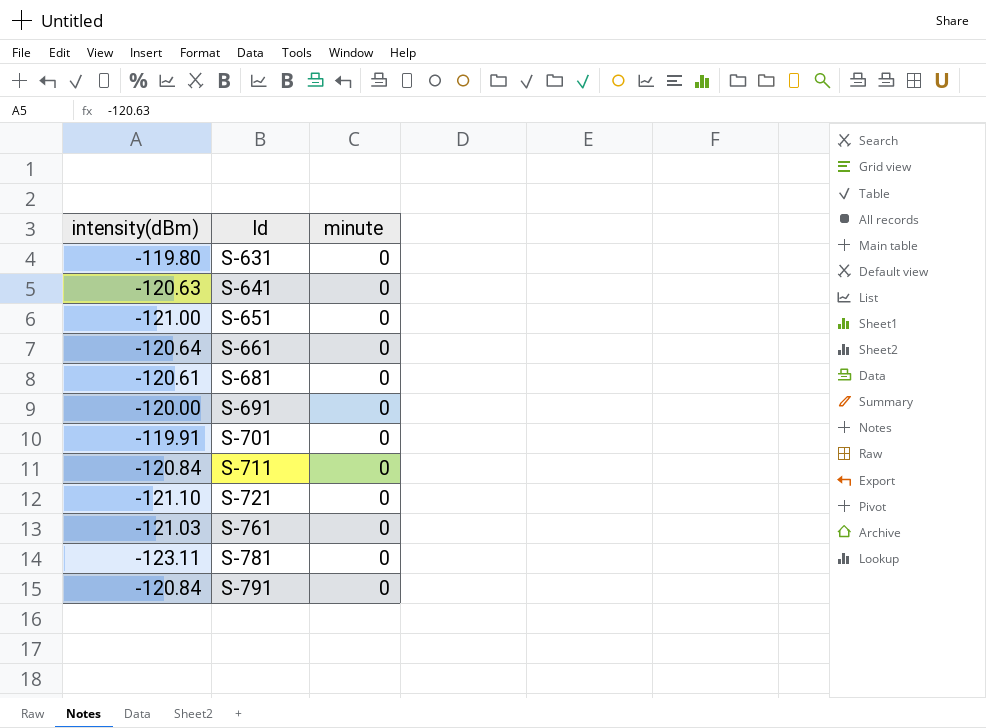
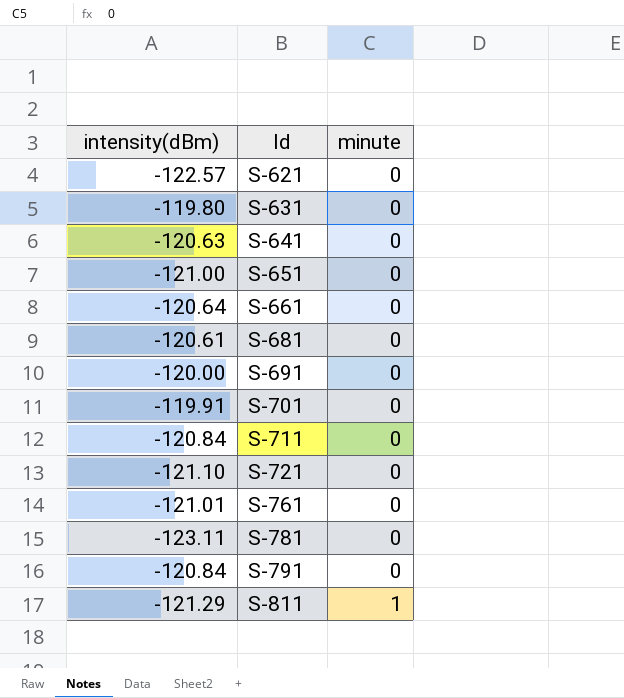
row S-621: none -> -122.57 | 0
S-761 | intensity(dBm): -121.03 -> -121.01
row S-811: none -> -121.29 | 1

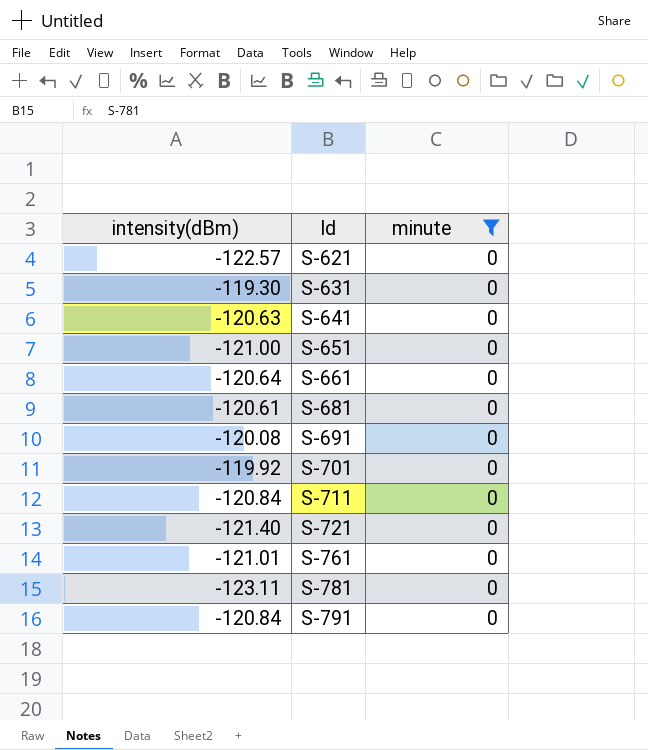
filter: none -> minute = 0
S-631 | intensity(dBm): -119.80 -> -119.30
S-691 | intensity(dBm): -120.00 -> -120.08
S-701 | intensity(dBm): -119.91 -> -119.92
S-721 | intensity(dBm): -121.10 -> -121.40

